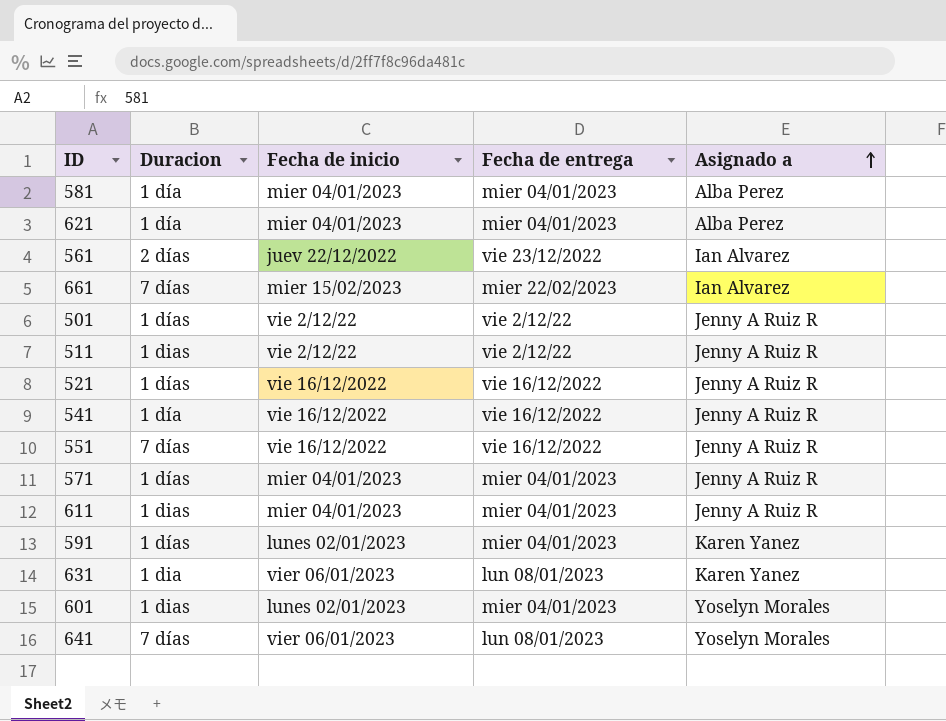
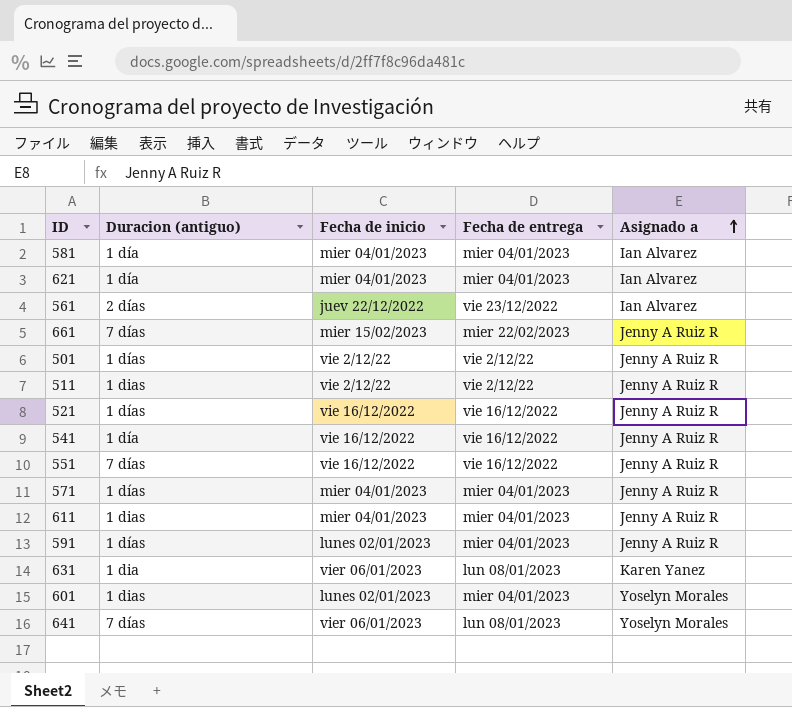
column name: Duracion -> Duracion (antiguo)
581 | Asignado a: Alba Perez -> Ian Alvarez
621 | Asignado a: Alba Perez -> Ian Alvarez
661 | Asignado a: Ian Alvarez -> Jenny A Ruiz R
591 | Asignado a: Karen Yanez -> Jenny A Ruiz R

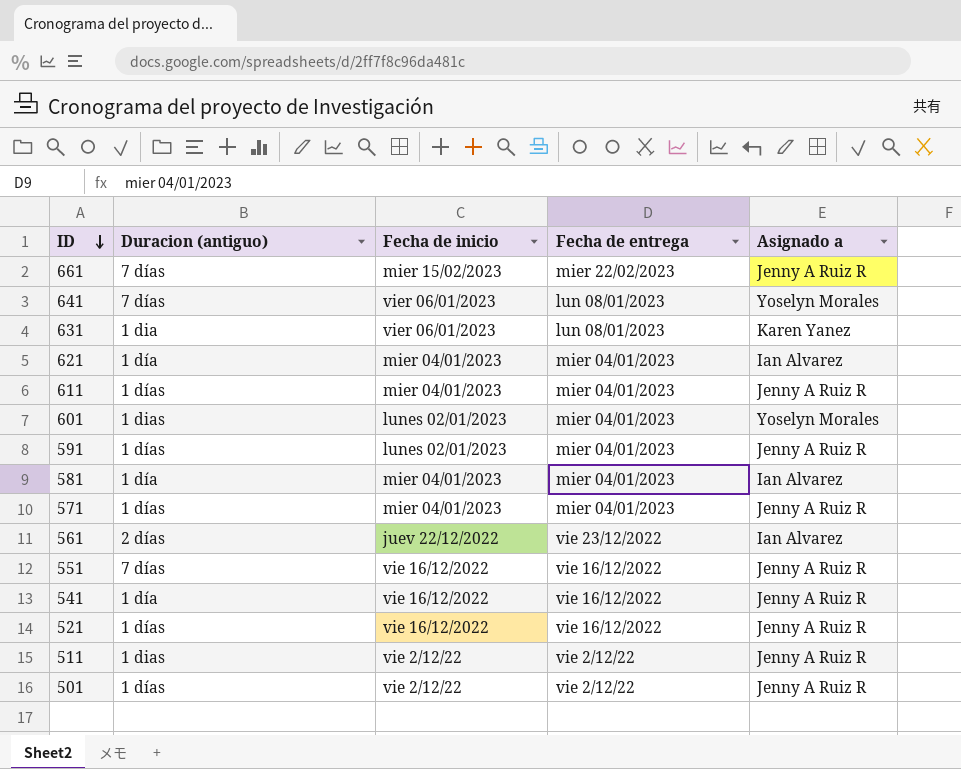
row order: Asignado a ascending -> ID descending
611 | Duracion (antiguo): 1 dias -> 1 días

